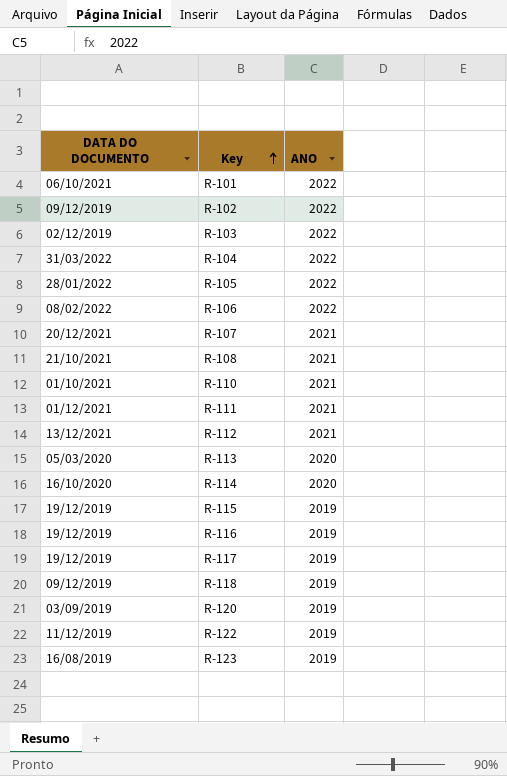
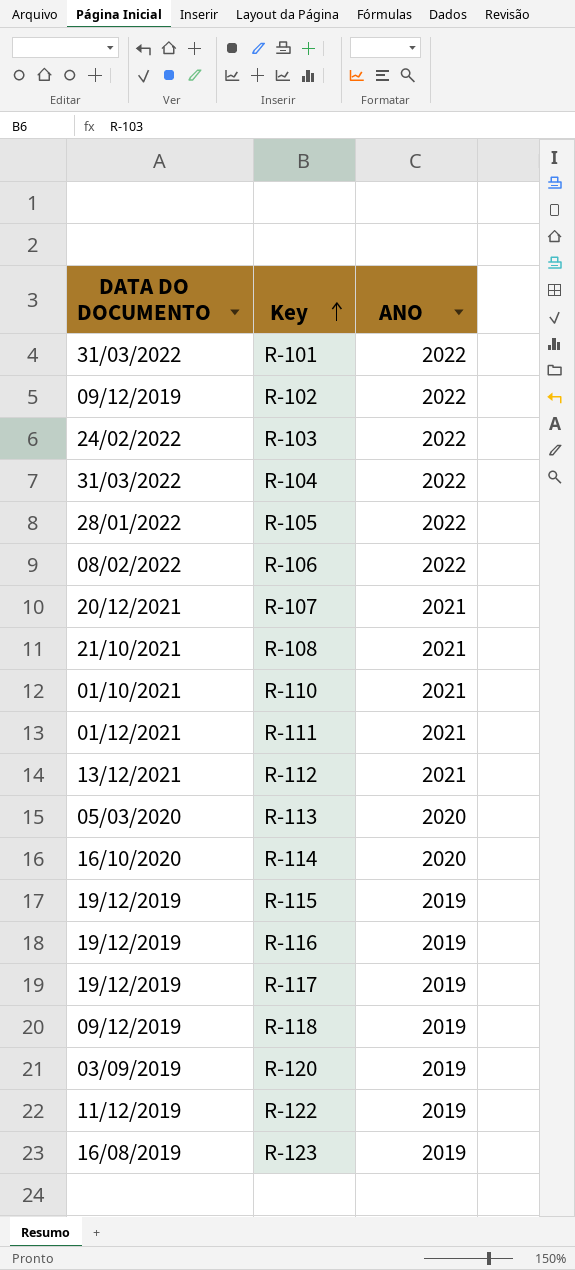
R-101 | DATA DO DOCUMENTO: 06/10/2021 -> 31/03/2022
R-103 | DATA DO DOCUMENTO: 02/12/2019 -> 24/02/2022

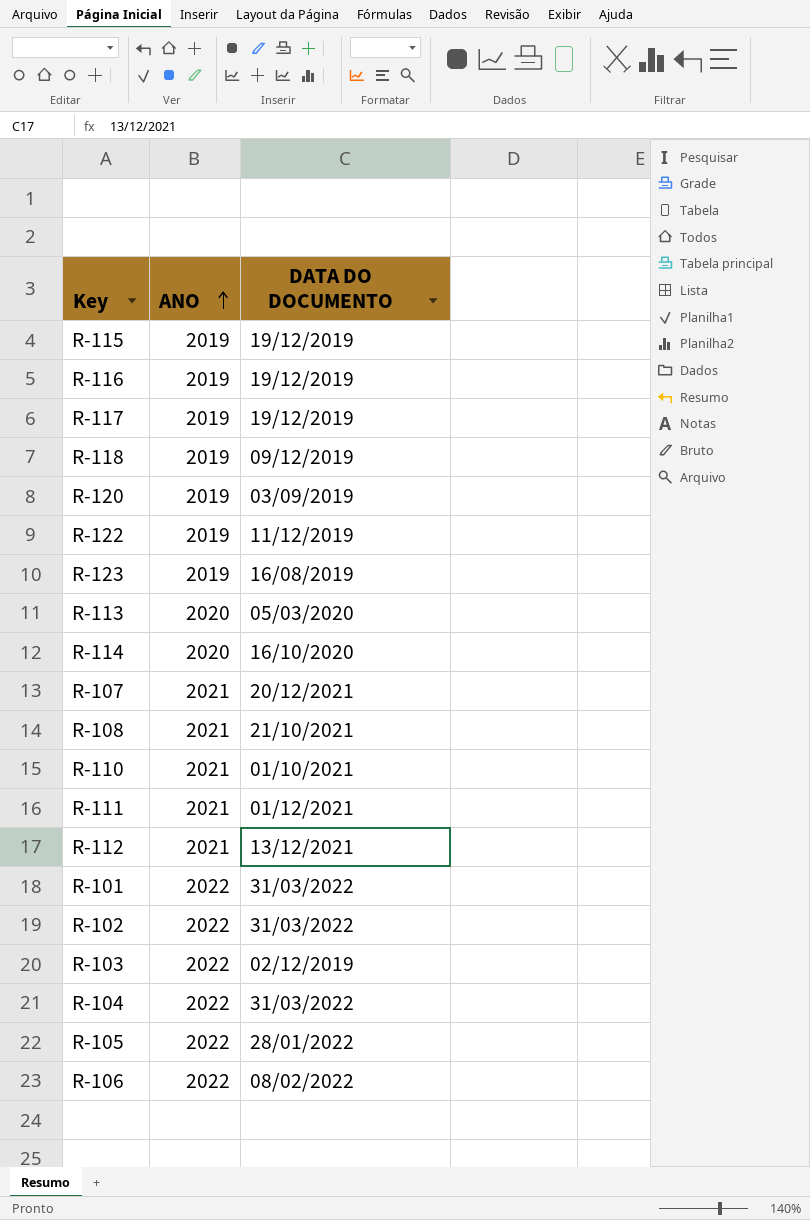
row order: Key ascending -> ANO ascending
column DATA DO DOCUMENTO | position: 1 -> 3
R-102 | DATA DO DOCUMENTO: 09/12/2019 -> 31/03/2022
R-103 | DATA DO DOCUMENTO: 24/02/2022 -> 02/12/2019

